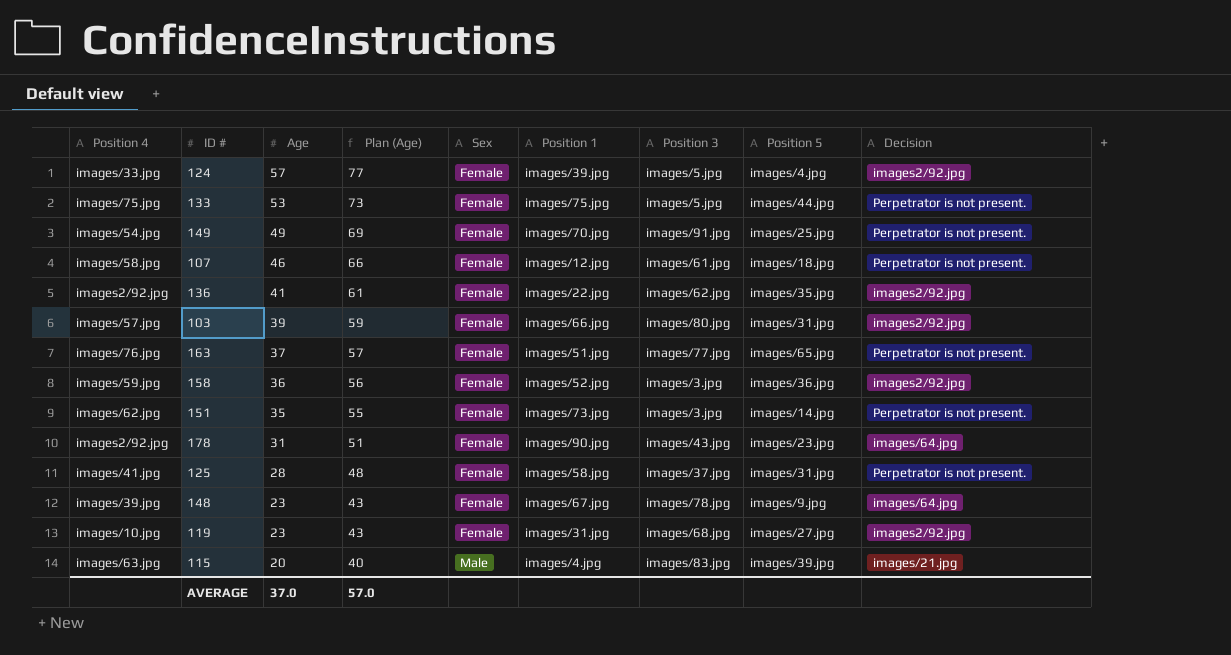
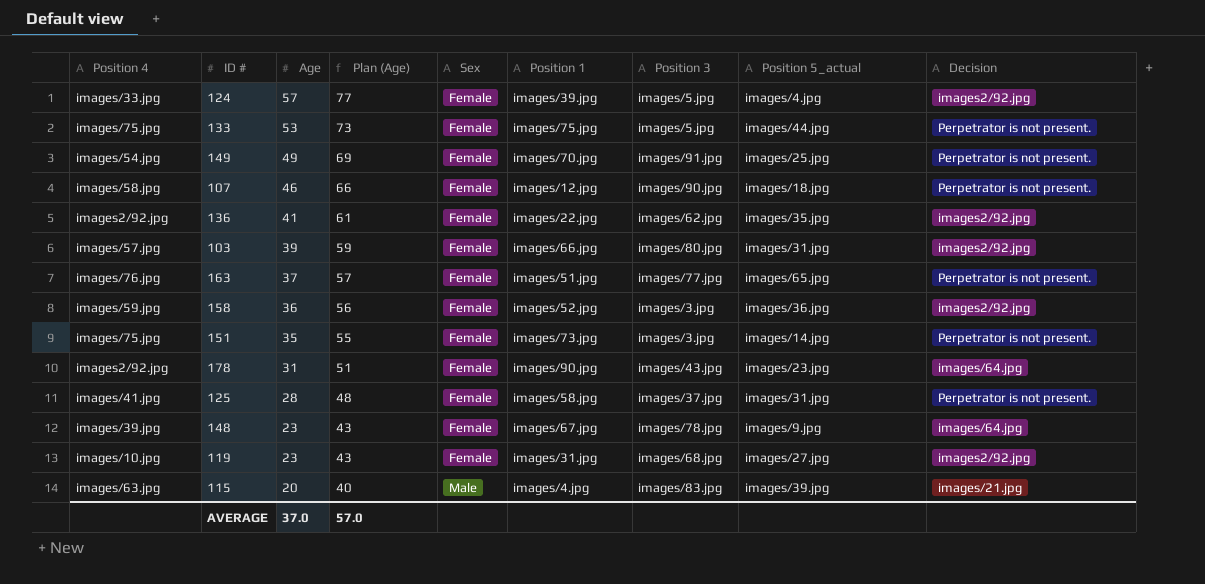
column name: Position 5 -> Position 5_actual
107 | Position 3: images/61.jpg -> images/90.jpg
151 | Position 4: images/62.jpg -> images/75.jpg

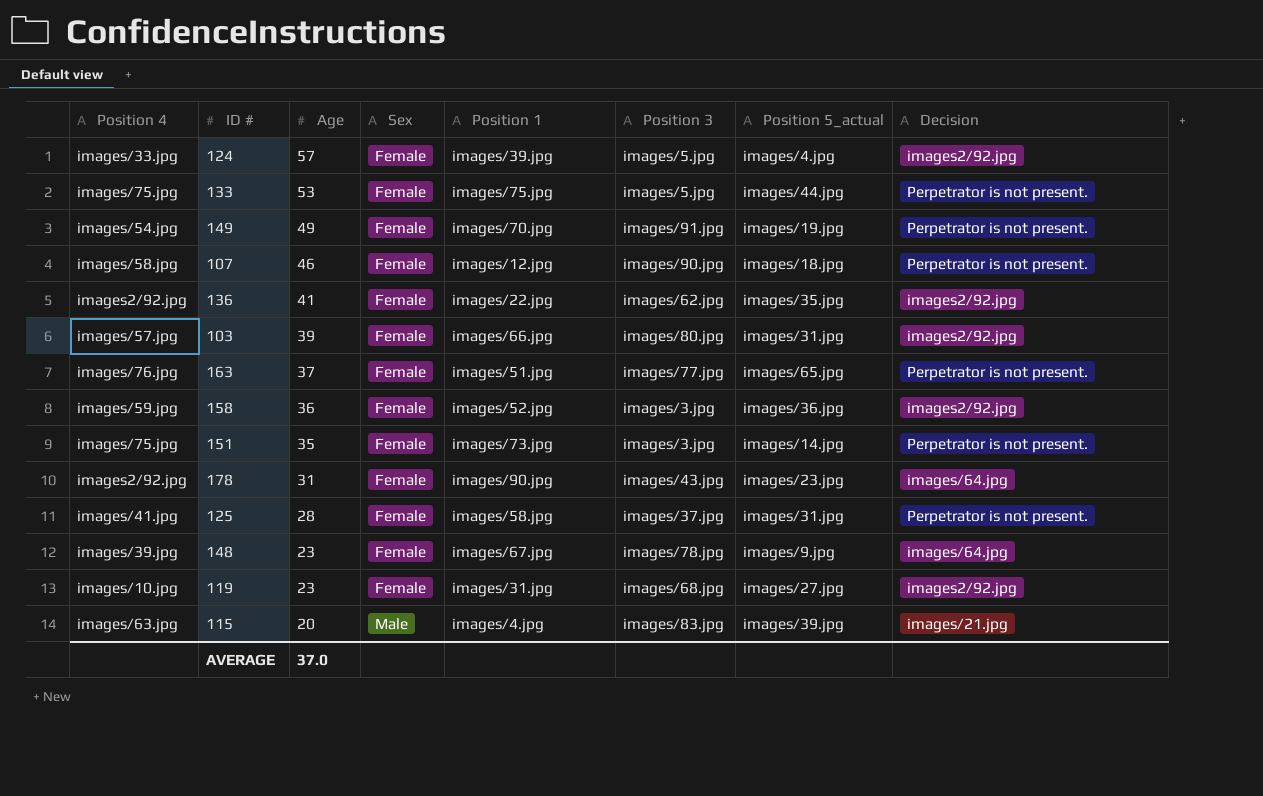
column Plan (Age) | formula: [Age] + 20 -> none
149 | Position 5_actual: images/25.jpg -> images/19.jpg

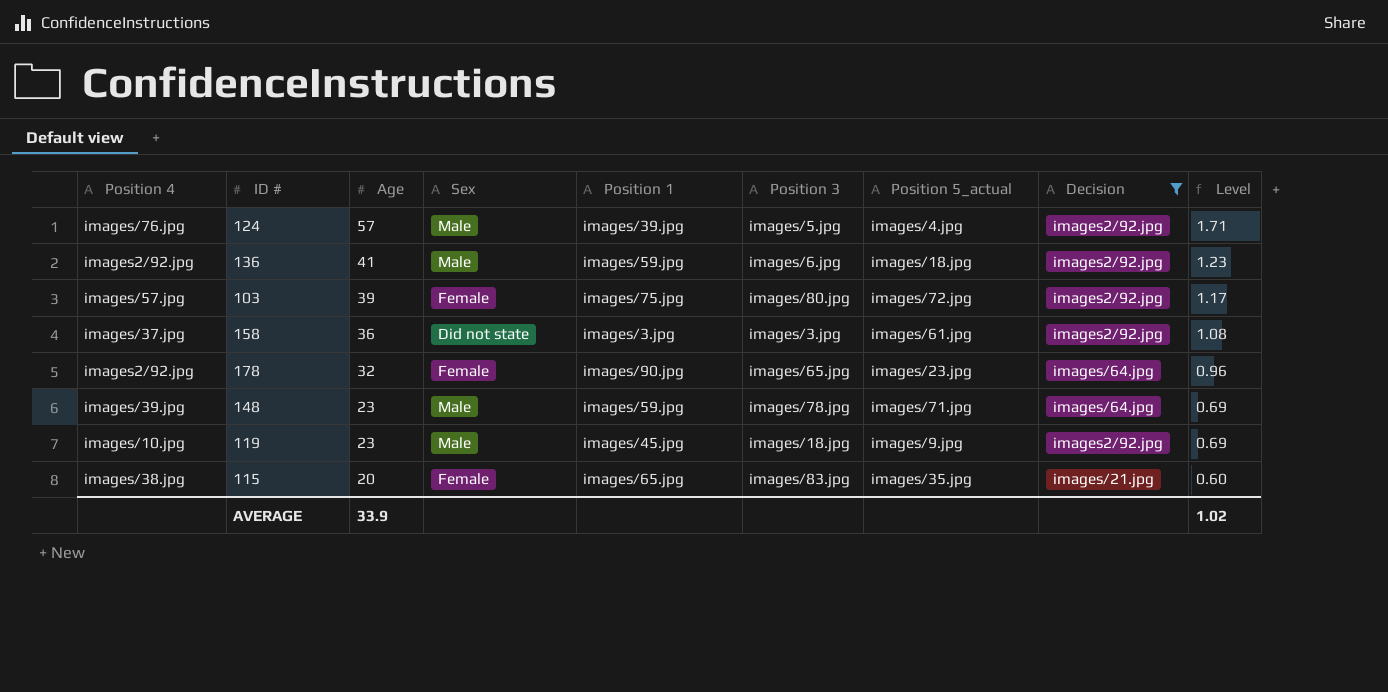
filter: none -> Decision != Perpetrator is not present.
column Level | formula: none -> [Age] * 0.03
124 | Position 4: images/33.jpg -> images/76.jpg
124 | Sex: Female -> Male
136 | Sex: Female -> Male
136 | Position 1: images/22.jpg -> images/59.jpg
136 | Position 3: images/62.jpg -> images/6.jpg
136 | Position 5_actual: images/35.jpg -> images/18.jpg
103 | Position 1: images/66.jpg -> images/75.jpg
103 | Position 5_actual: images/31.jpg -> images/72.jpg
158 | Position 4: images/59.jpg -> images/37.jpg
158 | Sex: Female -> Did not state
158 | Position 1: images/52.jpg -> images/3.jpg
158 | Position 5_actual: images/36.jpg -> images/61.jpg
178 | Age: 31 -> 32
178 | Position 3: images/43.jpg -> images/65.jpg
148 | Sex: Female -> Male
148 | Position 1: images/67.jpg -> images/59.jpg
148 | Position 5_actual: images/9.jpg -> images/71.jpg
119 | Sex: Female -> Male
119 | Position 1: images/31.jpg -> images/45.jpg
119 | Position 3: images/68.jpg -> images/18.jpg
119 | Position 5_actual: images/27.jpg -> images/9.jpg
115 | Position 4: images/63.jpg -> images/38.jpg
115 | Sex: Male -> Female
115 | Position 1: images/4.jpg -> images/65.jpg
115 | Position 5_actual: images/39.jpg -> images/35.jpg
AVERAGE | Age: 37.0 -> 33.9

